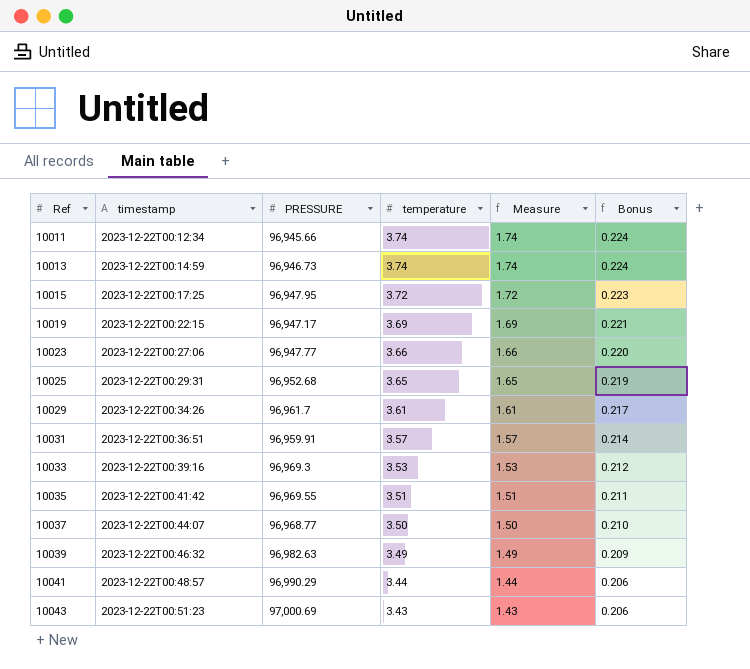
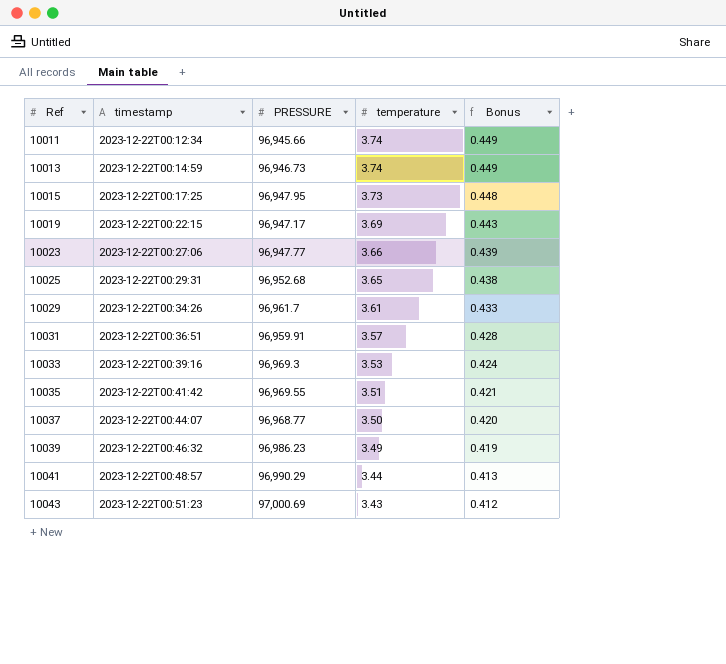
column Measure | formula: [temperature] - 2 -> none
column Bonus | formula: [temperature] * 0.06 -> [temperature] * 0.12
10015 | temperature: 3.72 -> 3.73
10039 | PRESSURE: 96,982.63 -> 96,986.23

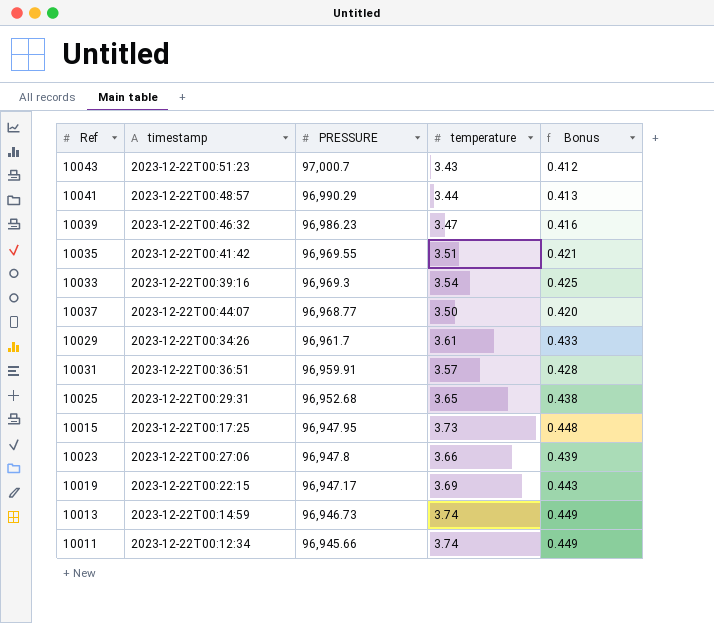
row order: Ref ascending -> PRESSURE descending
10043 | PRESSURE: 97,000.69 -> 97,000.7
10039 | temperature: 3.49 -> 3.47
10039 | Bonus: 0.419 -> 0.416
10033 | temperature: 3.53 -> 3.54
10033 | Bonus: 0.424 -> 0.425
10023 | PRESSURE: 96,947.77 -> 96,947.8

